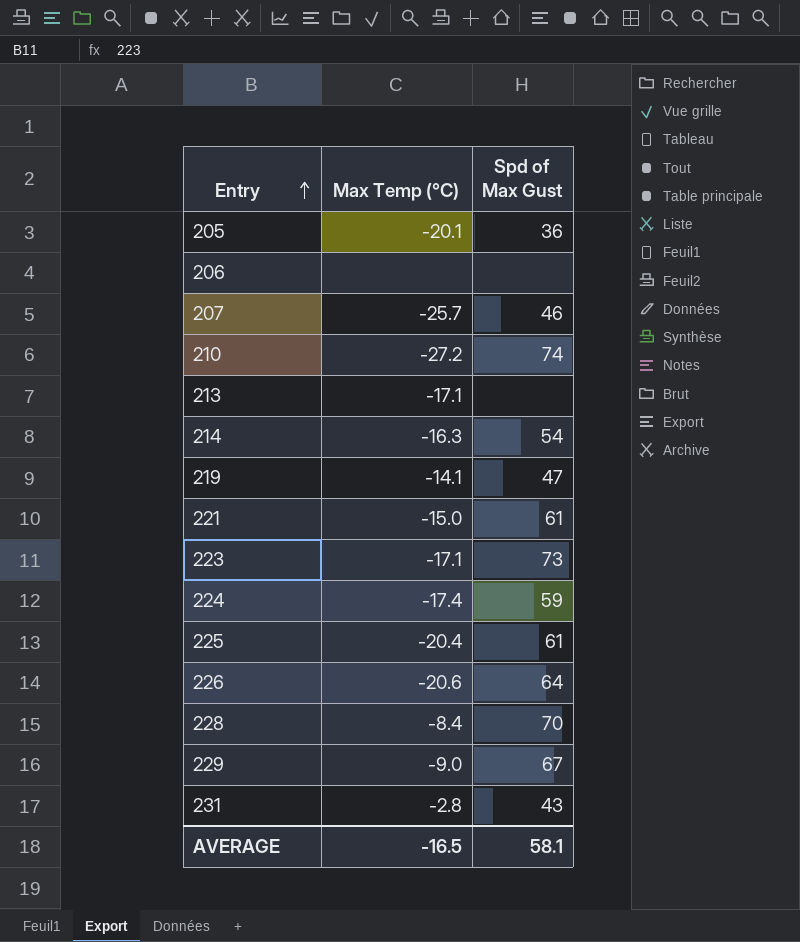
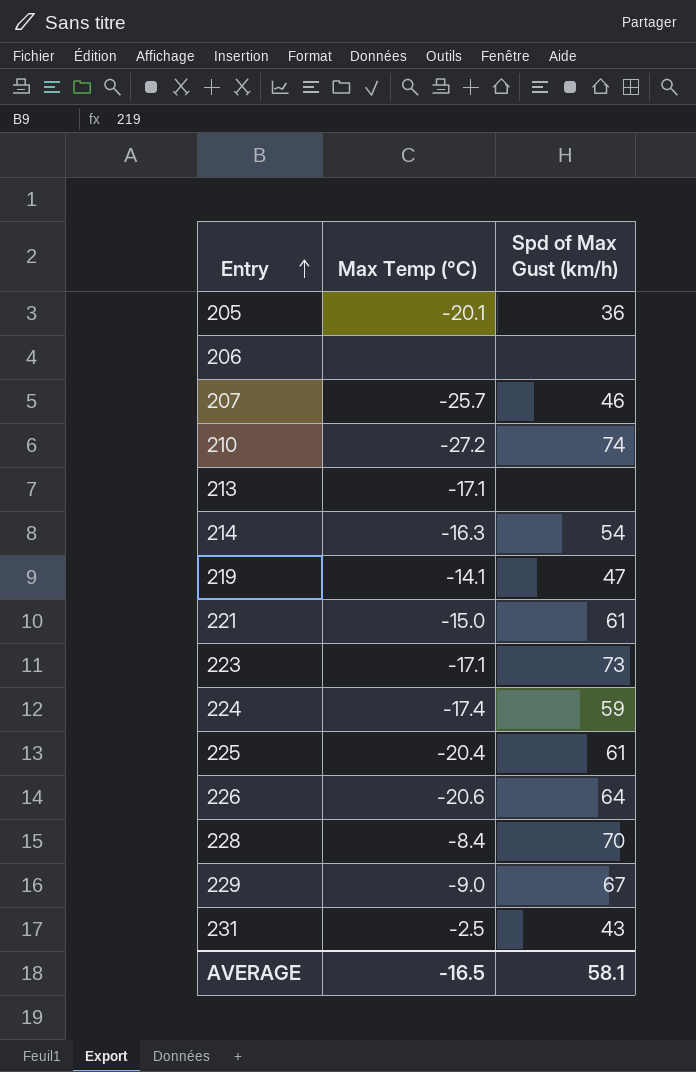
column name: Spd of Max Gust -> Spd of Max Gust (km/h)
231 | Max Temp (°C): -2.8 -> -2.5

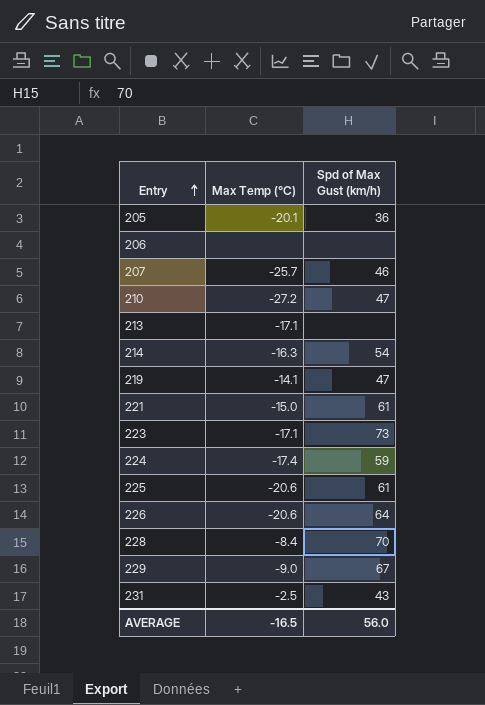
210 | Spd of Max Gust (km/h): 74 -> 47
225 | Max Temp (°C): -20.4 -> -20.6
AVERAGE | Spd of Max Gust (km/h): 58.1 -> 56.0

